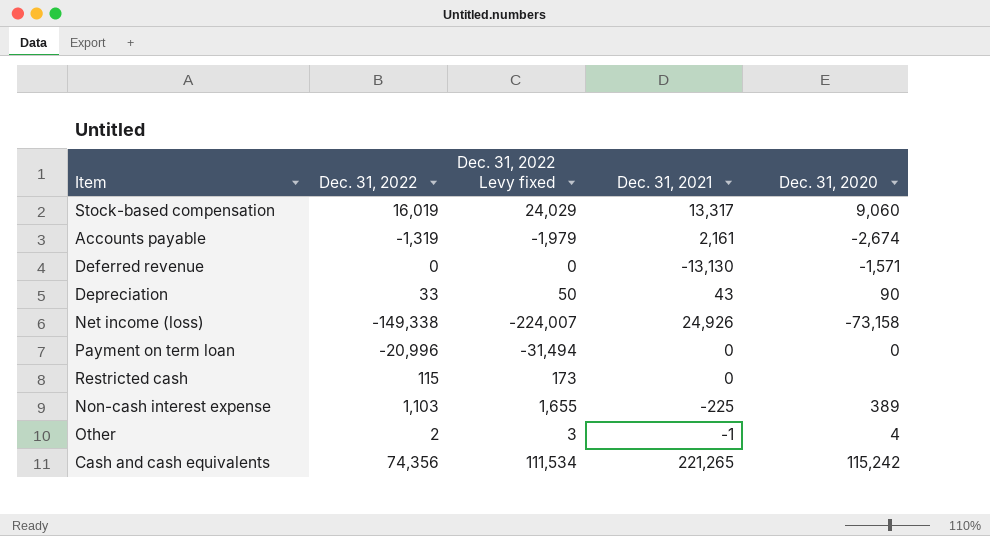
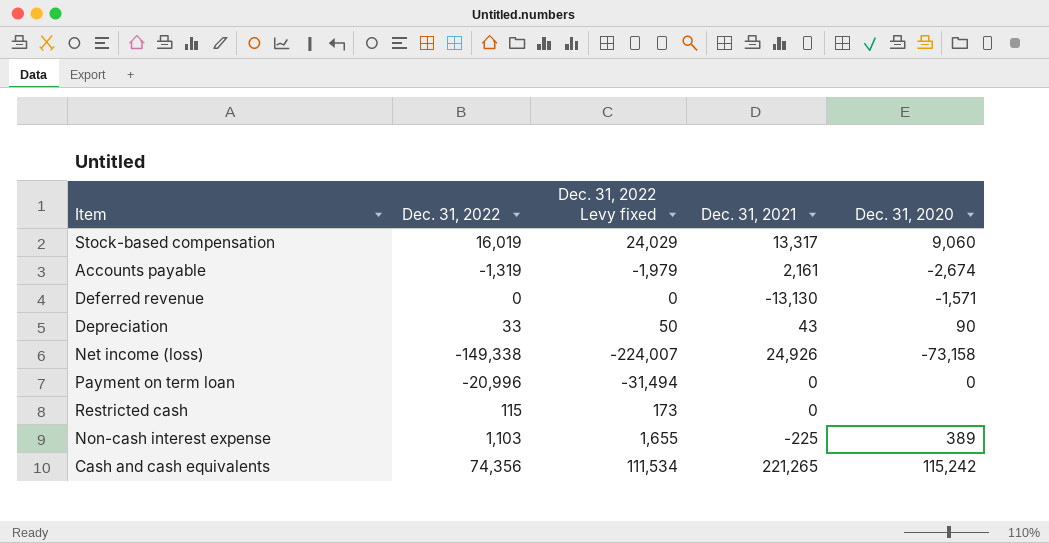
row Other: 2 | 3 | -1 | 4 -> none

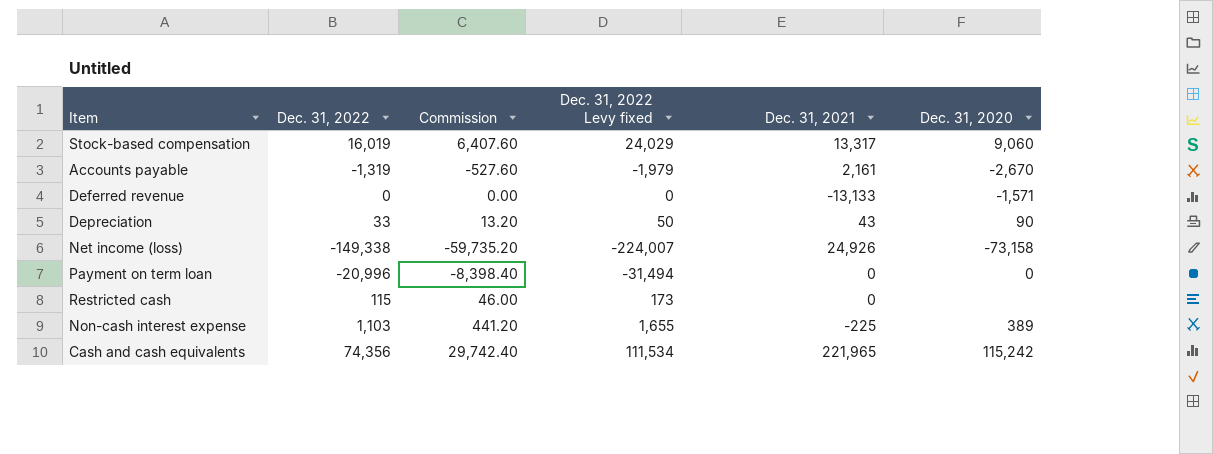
column Commission | formula: none -> [Dec. 31, 2022] * 0.4
Accounts payable | Dec. 31, 2020: -2,674 -> -2,670
Deferred revenue | Dec. 31, 2021: -13,130 -> -13,133
Cash and cash equivalents | Dec. 31, 2021: 221,265 -> 221,965

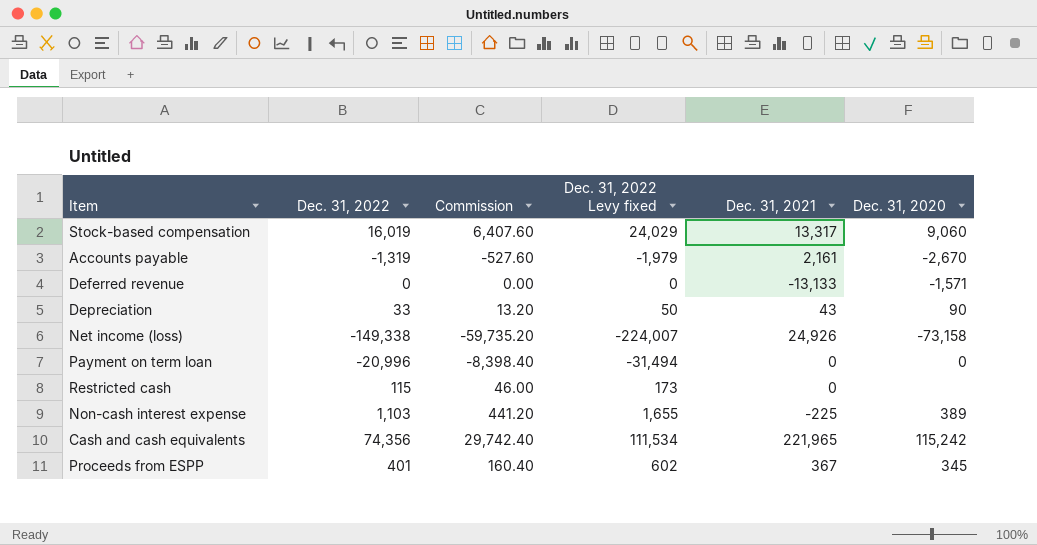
row Proceeds from ESPP: none -> 401 | 160.40 | 602 | 367 | 345

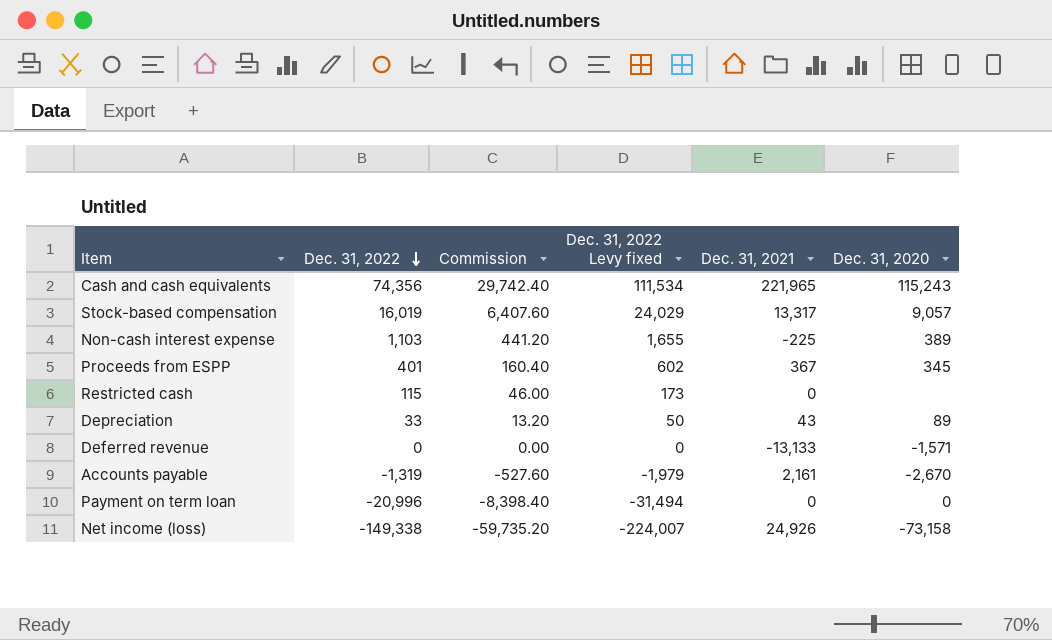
row order: none -> Dec. 31, 2022 descending
Cash and cash equivalents | Dec. 31, 2020: 115,242 -> 115,243
Stock-based compensation | Dec. 31, 2020: 9,060 -> 9,057
Depreciation | Dec. 31, 2020: 90 -> 89

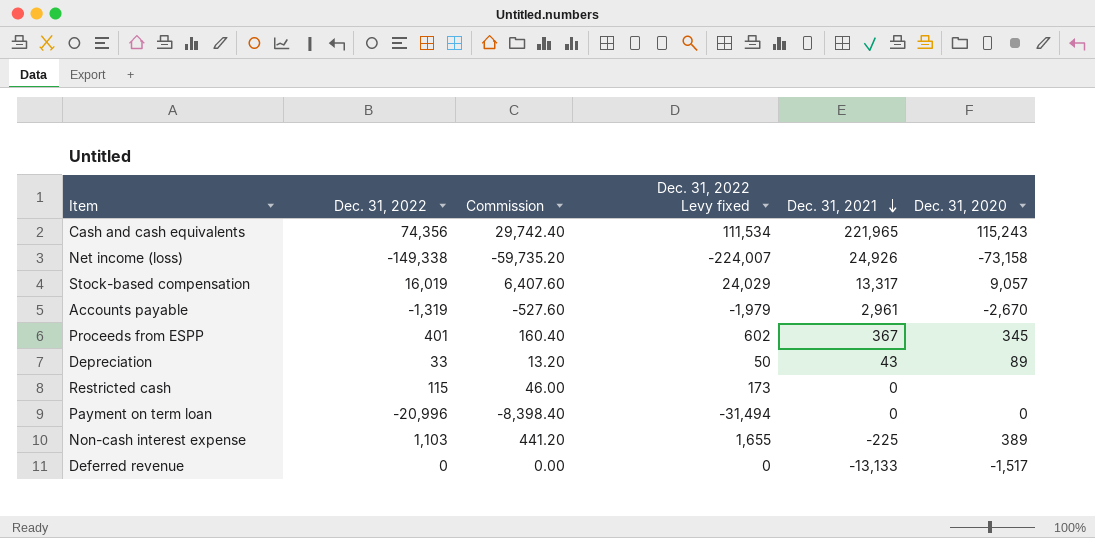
row order: Dec. 31, 2022 descending -> Dec. 31, 2021 descending
Accounts payable | Dec. 31, 2021: 2,161 -> 2,961
Deferred revenue | Dec. 31, 2020: -1,571 -> -1,517

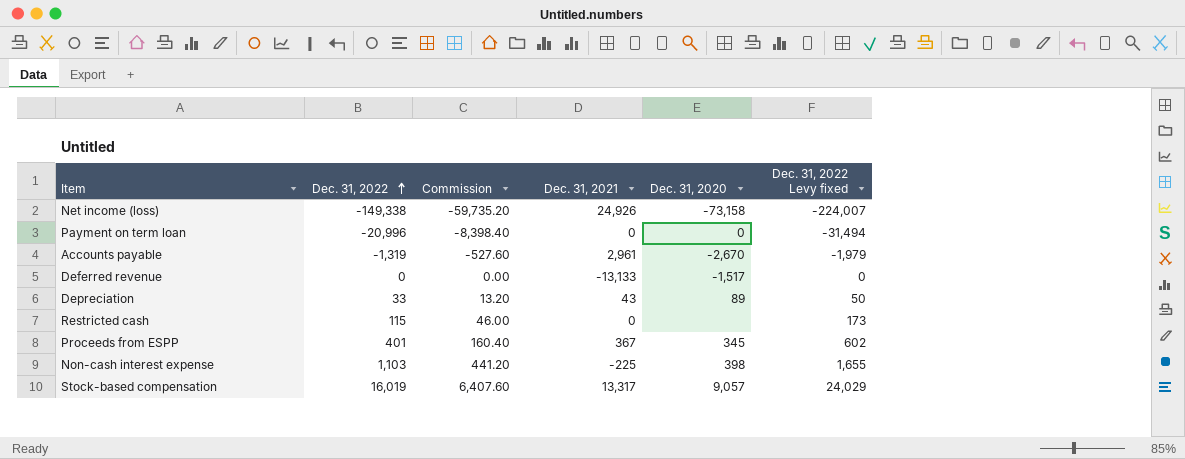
row order: Dec. 31, 2021 descending -> Dec. 31, 2022 ascending
column Dec. 31, 2022 Levy fixed | position: 4 -> 6
row Cash and cash equivalents: 74,356 | 29,742.40 | 111,534 | 221,965 | 115,243 -> none
Non-cash interest expense | Dec. 31, 2020: 389 -> 398

